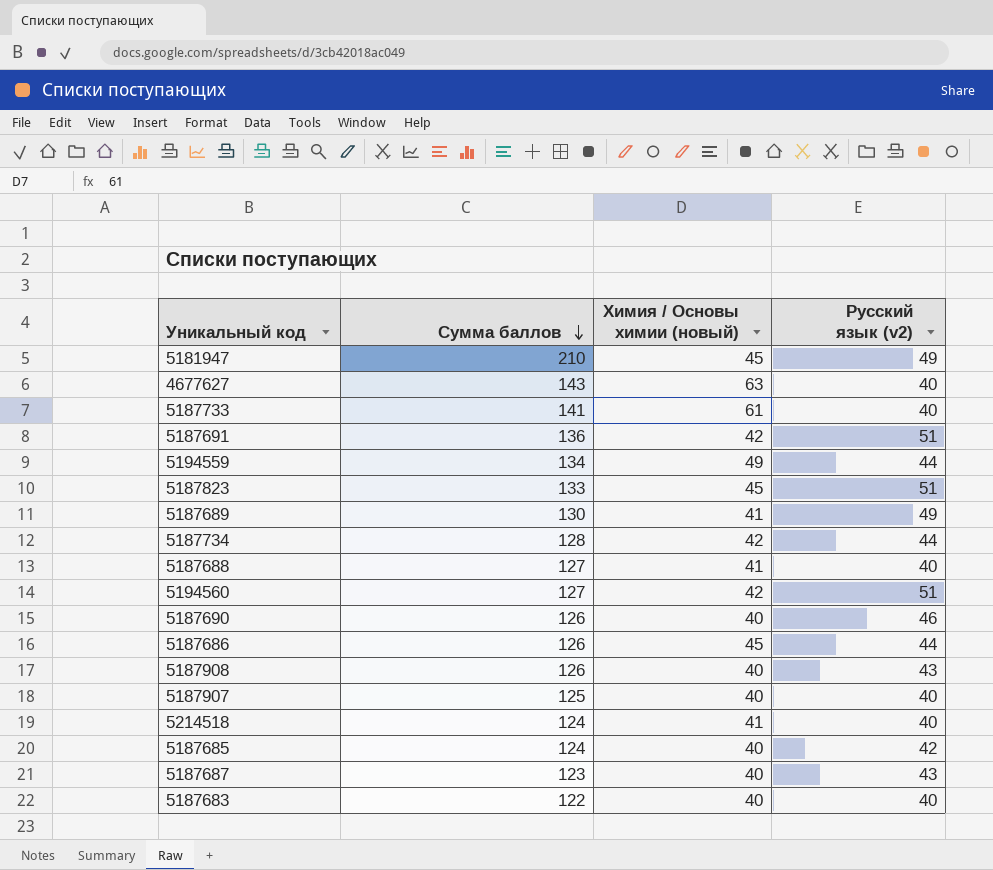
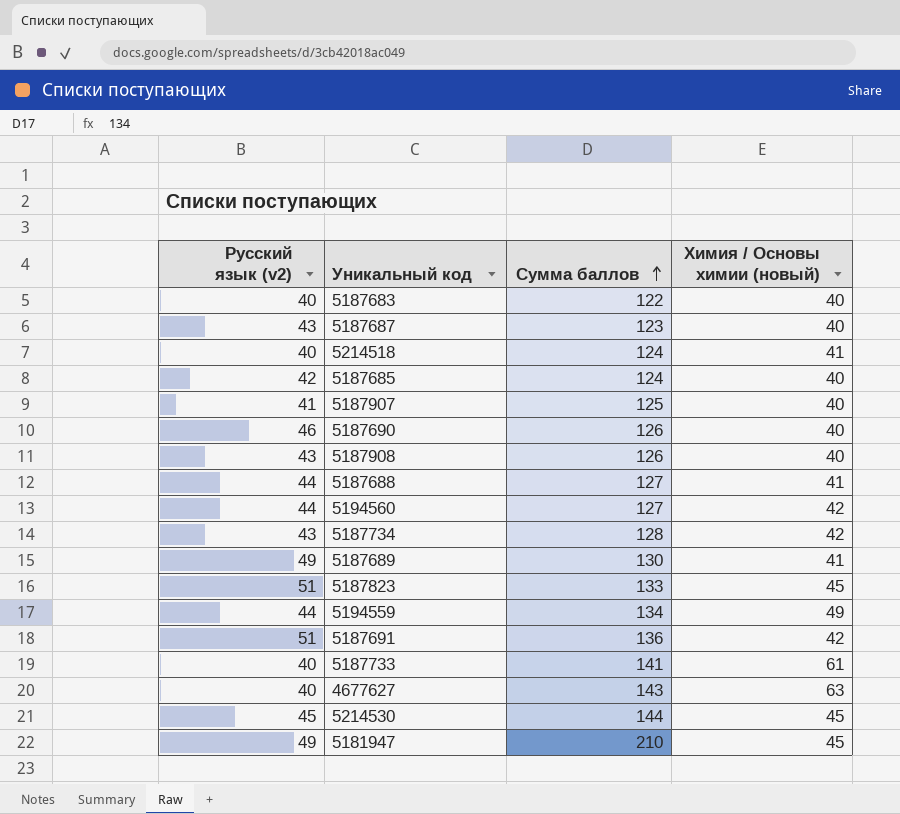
row order: Сумма баллов descending -> Сумма баллов ascending
column Русский язык (v2) | position: 4 -> 1
row 5187686: 126 | 45 | 44 -> none
5187907 | Русский язык (v2): 40 -> 41
5187688 | Русский язык (v2): 40 -> 44
5194560 | Русский язык (v2): 51 -> 44
5187734 | Русский язык (v2): 44 -> 43
row 5214530: none -> 45 | 144 | 45

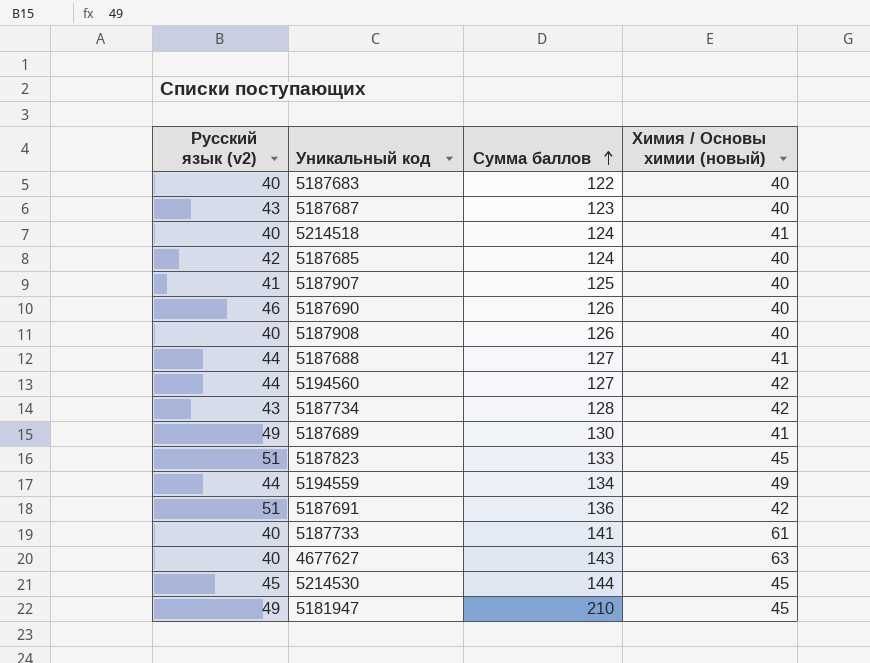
5187908 | Русский язык (v2): 43 -> 40

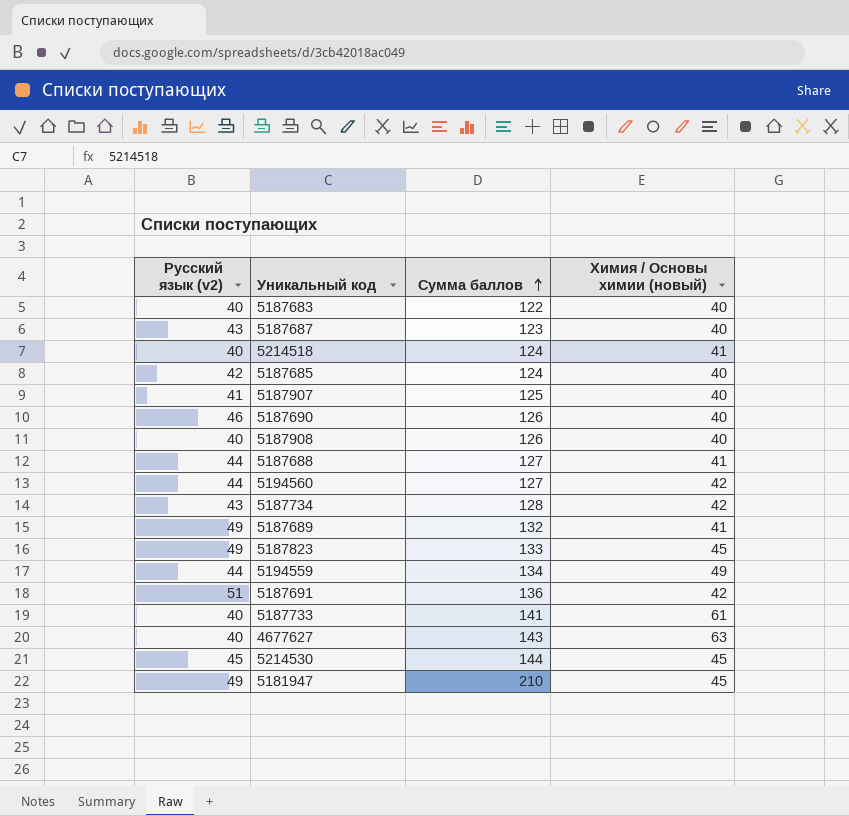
5187689 | Сумма баллов: 130 -> 132
5187823 | Русский язык (v2): 51 -> 49

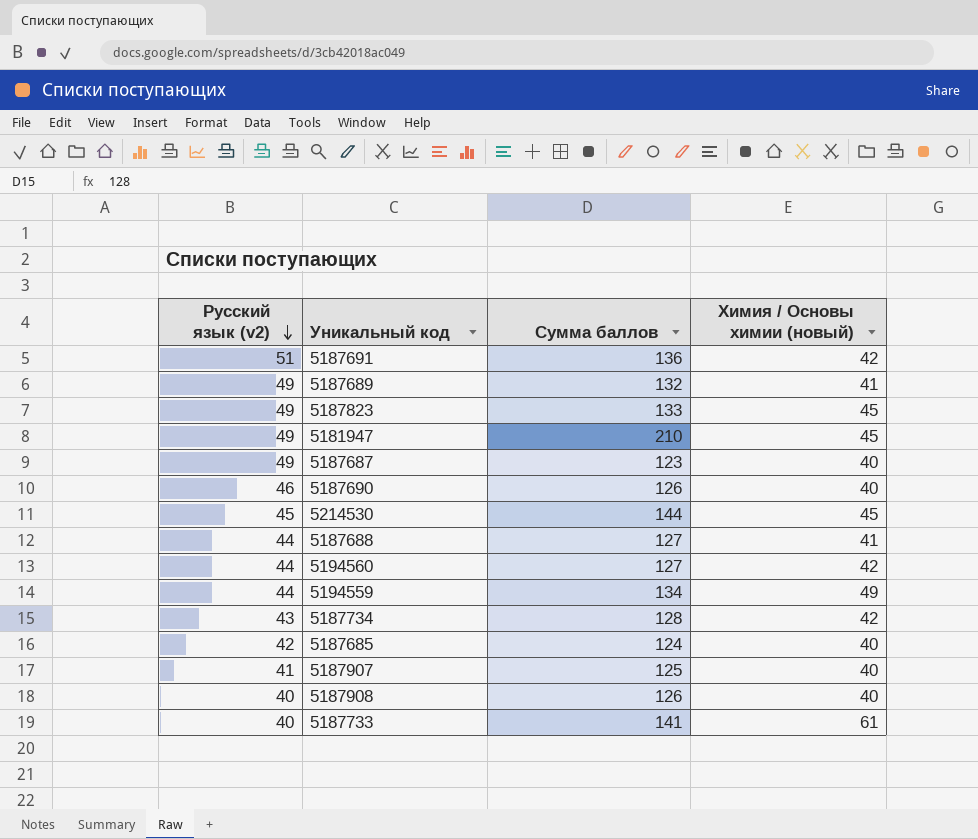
row order: Сумма баллов ascending -> Русский язык (v2) descending
row 5187683: 40 | 122 | 40 -> none
row 5214518: 40 | 124 | 41 -> none
row 4677627: 40 | 143 | 63 -> none
5187687 | Русский язык (v2): 43 -> 49

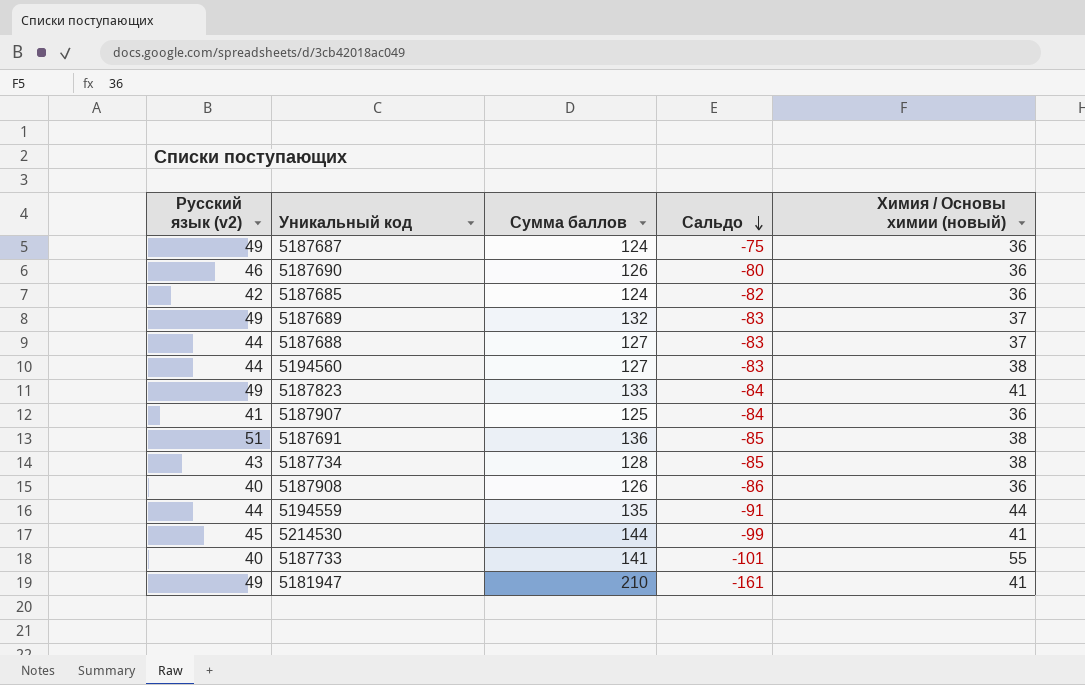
row order: Русский язык (v2) descending -> Сальдо descending
column Сальдо | formula: none -> [Русский язык (v2)] - [Сумма баллов]
5187687 | Сумма баллов: 123 -> 124
5187687 | Химия / Основы химии (новый): 40 -> 36
5187690 | Химия / Основы химии (новый): 40 -> 36
5187685 | Химия / Основы химии (новый): 40 -> 36
5187689 | Химия / Основы химии (новый): 41 -> 37
5187688 | Химия / Основы химии (новый): 41 -> 37
5194560 | Химия / Основы химии (новый): 42 -> 38
5187823 | Химия / Основы химии (новый): 45 -> 41
5187907 | Химия / Основы химии (новый): 40 -> 36
5187691 | Химия / Основы химии (новый): 42 -> 38
5187734 | Химия / Основы химии (новый): 42 -> 38
5187908 | Химия / Основы химии (новый): 40 -> 36
5194559 | Сумма баллов: 134 -> 135
5194559 | Химия / Основы химии (новый): 49 -> 44
5214530 | Химия / Основы химии (новый): 45 -> 41
5187733 | Химия / Основы химии (новый): 61 -> 55
5181947 | Химия / Основы химии (новый): 45 -> 41

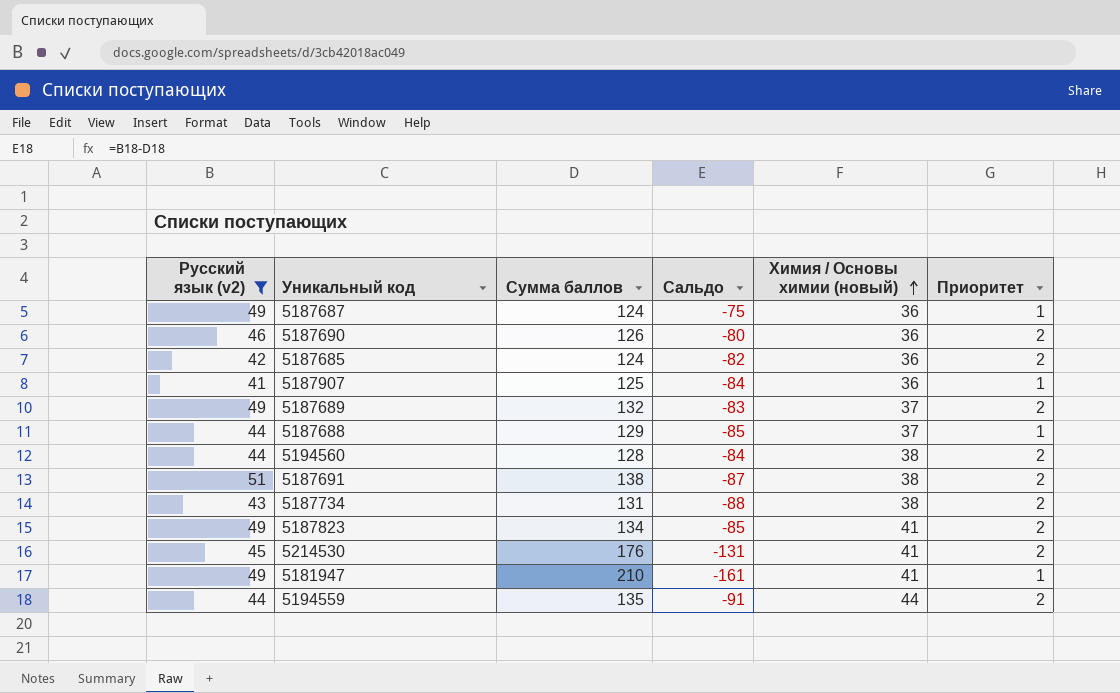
filter: none -> Русский язык (v2) != 40
row order: Сальдо descending -> Химия / Основы химии (новый) ascending
column Приоритет | position: none -> 6
5187688 | Сумма баллов: 127 -> 129
5187688 | Сальдо: -83 -> -85
5194560 | Сумма баллов: 127 -> 128
5194560 | Сальдо: -83 -> -84
5187691 | Сумма баллов: 136 -> 138
5187691 | Сальдо: -85 -> -87
5187734 | Сумма баллов: 128 -> 131
5187734 | Сальдо: -85 -> -88
5187823 | Сумма баллов: 133 -> 134
5187823 | Сальдо: -84 -> -85
5214530 | Сумма баллов: 144 -> 176
5214530 | Сальдо: -99 -> -131

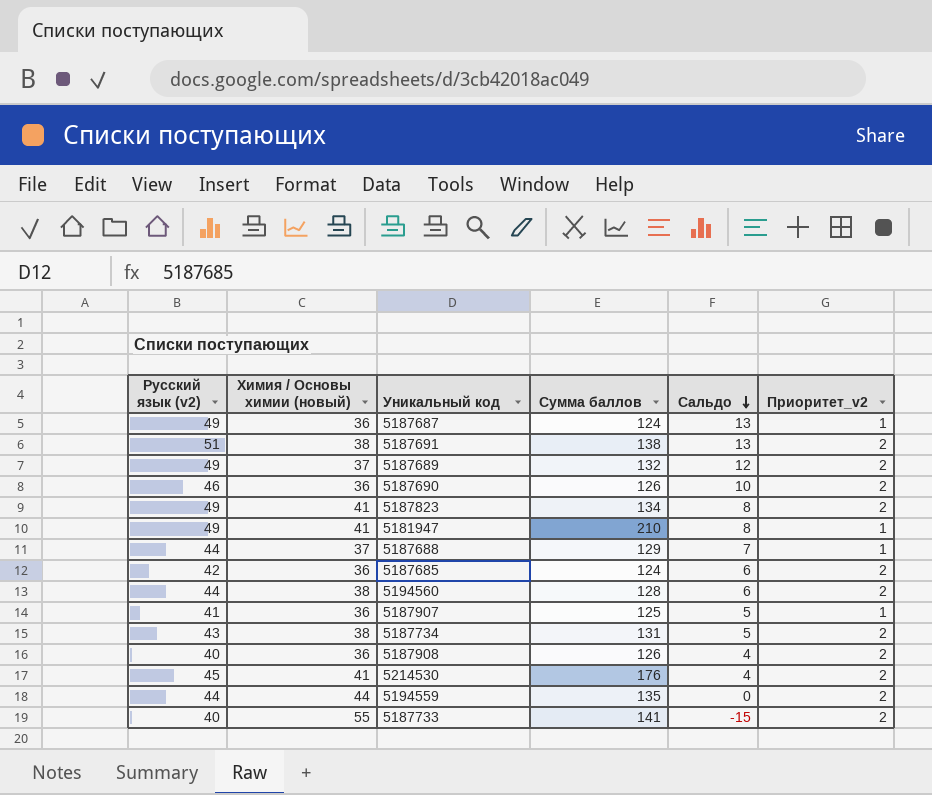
filter: Русский язык (v2) != 40 -> none
row order: Химия / Основы химии (новый) ascending -> Сальдо descending
column Химия / Основы химии (новый) | position: 5 -> 2
column Сальдо | formula: [Русский язык (v2)] - [Сумма баллов] -> [Русский язык (v2)] - [Химия / Основы химии (новый)]
column name: Приоритет -> Приоритет_v2

